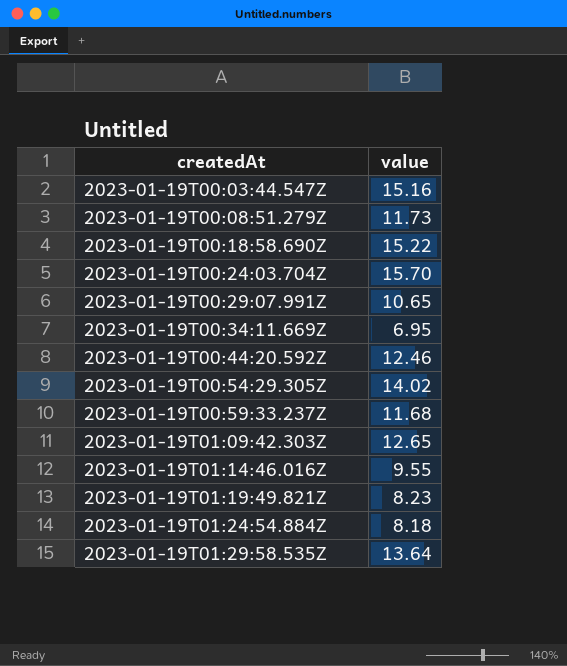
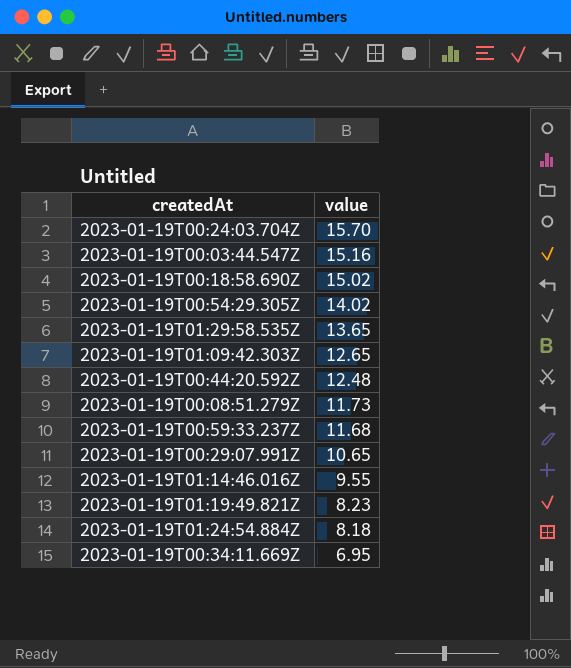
row order: createdAt ascending -> value descending
2023-01-19T00:18:58.690Z | value: 15.22 -> 15.02
2023-01-19T01:29:58.535Z | value: 13.64 -> 13.65
2023-01-19T00:44:20.592Z | value: 12.46 -> 12.48

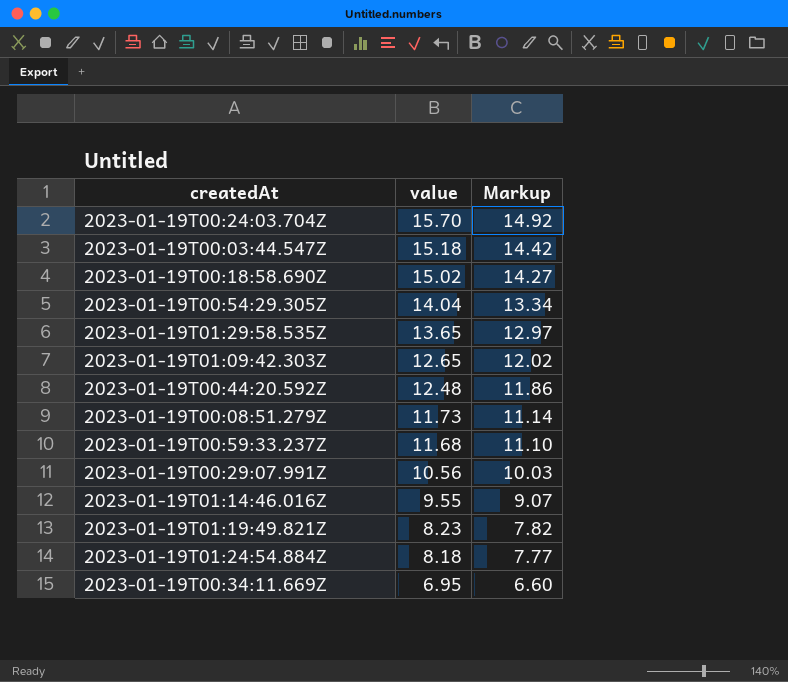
column Markup | formula: none -> [value] * 0.95
2023-01-19T00:03:44.547Z | value: 15.16 -> 15.18
2023-01-19T00:54:29.305Z | value: 14.02 -> 14.04
2023-01-19T00:29:07.991Z | value: 10.65 -> 10.56

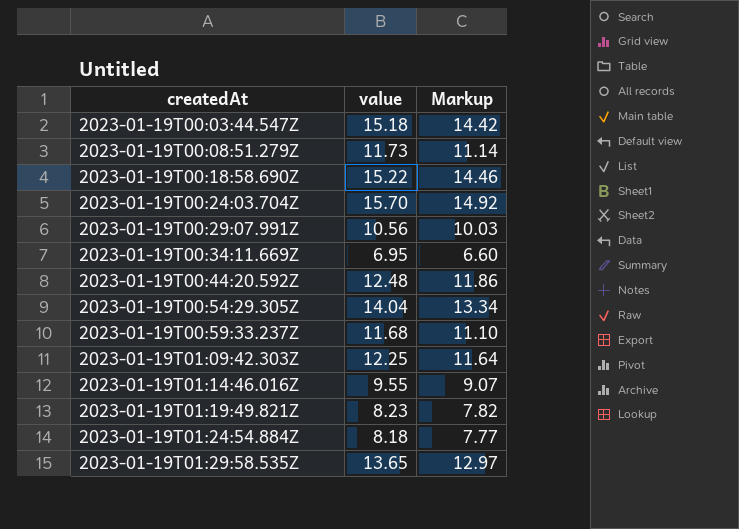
row order: value descending -> createdAt ascending
2023-01-19T00:18:58.690Z | value: 15.02 -> 15.22
2023-01-19T00:18:58.690Z | Markup: 14.27 -> 14.46
2023-01-19T01:09:42.303Z | value: 12.65 -> 12.25
2023-01-19T01:09:42.303Z | Markup: 12.02 -> 11.64

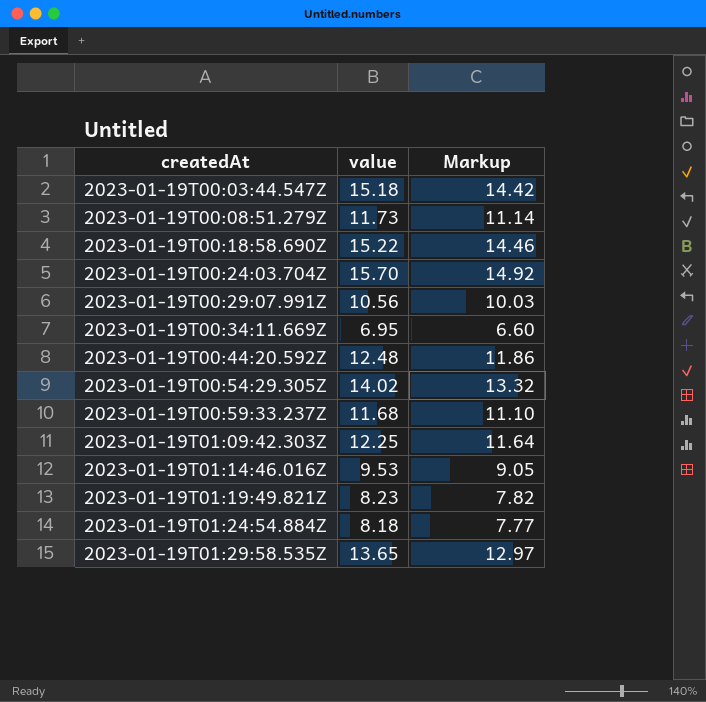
2023-01-19T00:54:29.305Z | value: 14.04 -> 14.02
2023-01-19T00:54:29.305Z | Markup: 13.34 -> 13.32
2023-01-19T01:14:46.016Z | value: 9.55 -> 9.53
2023-01-19T01:14:46.016Z | Markup: 9.07 -> 9.05

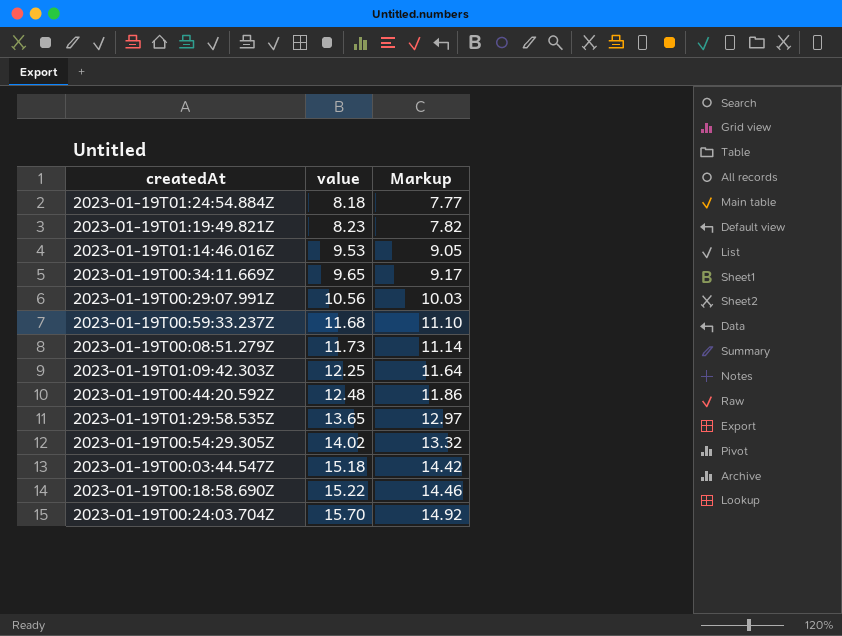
row order: createdAt ascending -> value ascending
2023-01-19T00:34:11.669Z | value: 6.95 -> 9.65
2023-01-19T00:34:11.669Z | Markup: 6.60 -> 9.17

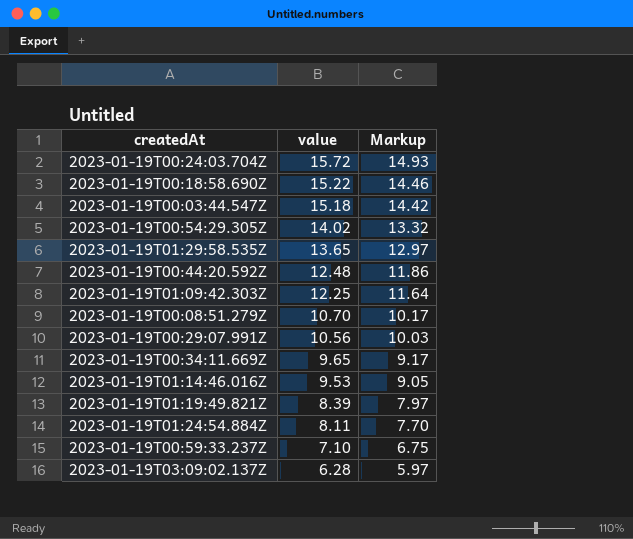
row order: value ascending -> value descending
2023-01-19T00:24:03.704Z | value: 15.70 -> 15.72
2023-01-19T00:24:03.704Z | Markup: 14.92 -> 14.93
2023-01-19T00:08:51.279Z | value: 11.73 -> 10.70
2023-01-19T00:08:51.279Z | Markup: 11.14 -> 10.17
2023-01-19T01:19:49.821Z | value: 8.23 -> 8.39
2023-01-19T01:19:49.821Z | Markup: 7.82 -> 7.97
2023-01-19T01:24:54.884Z | value: 8.18 -> 8.11
2023-01-19T01:24:54.884Z | Markup: 7.77 -> 7.70
2023-01-19T00:59:33.237Z | value: 11.68 -> 7.10
2023-01-19T00:59:33.237Z | Markup: 11.10 -> 6.75
row 2023-01-19T03:09:02.137Z: none -> 6.28 | 5.97

